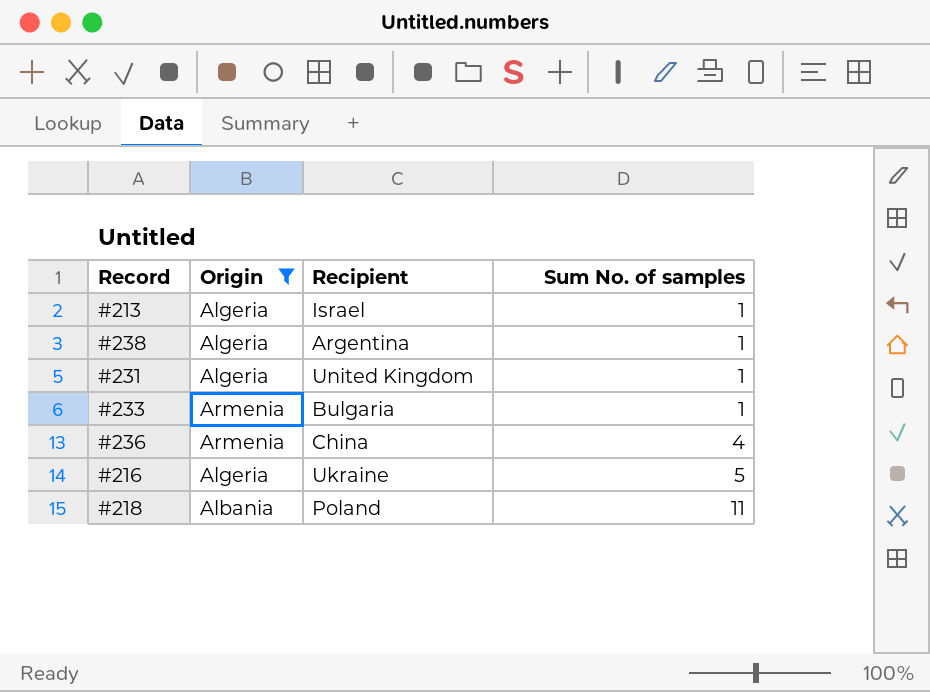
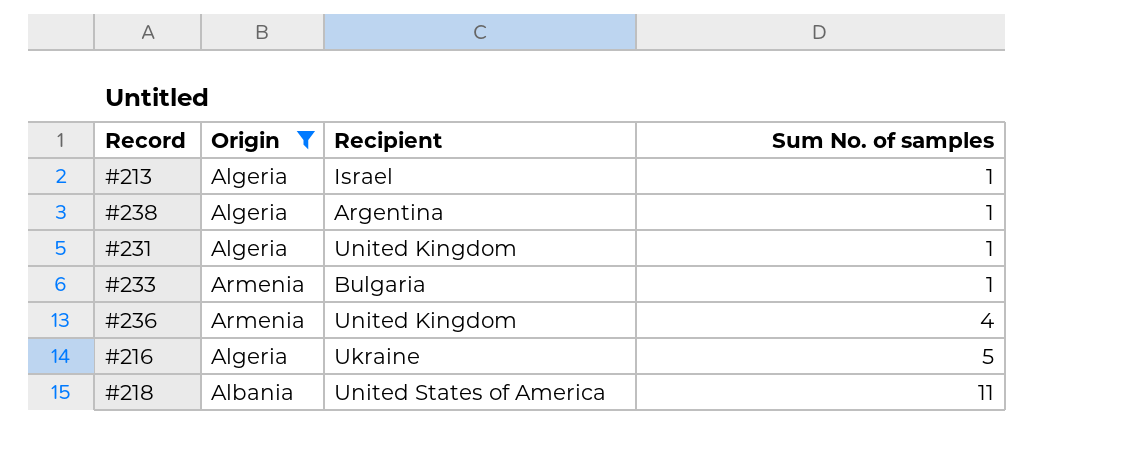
#236 | Recipient: China -> United Kingdom
#218 | Recipient: Poland -> United States of America

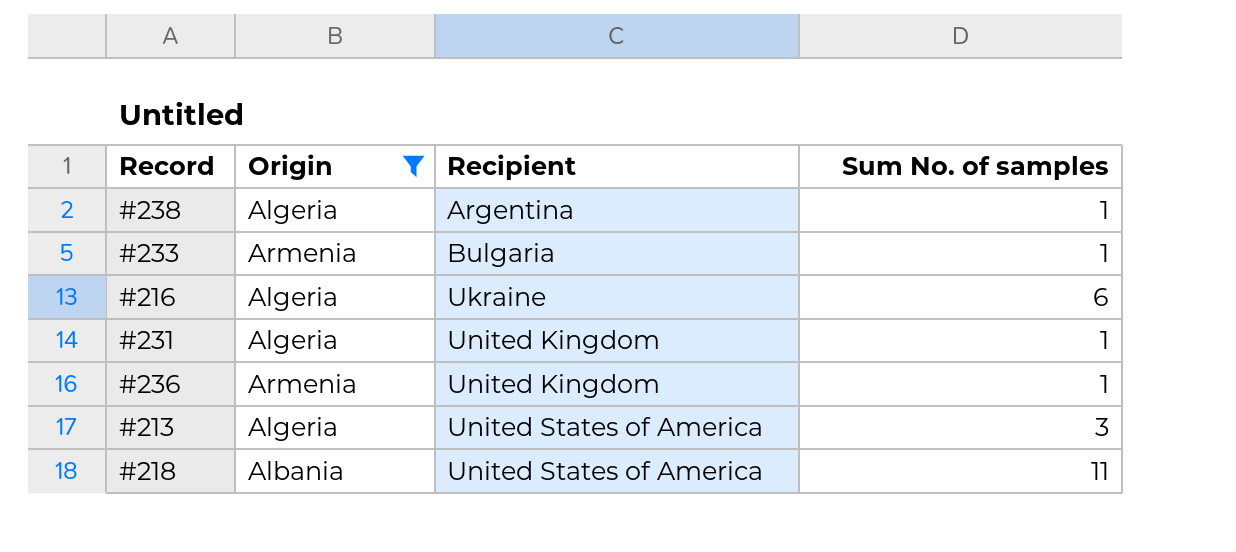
row order: Sum No. of samples ascending -> Recipient ascending
#216 | Sum No. of samples: 5 -> 6
#236 | Sum No. of samples: 4 -> 1
#213 | Recipient: Israel -> United States of America
#213 | Sum No. of samples: 1 -> 3

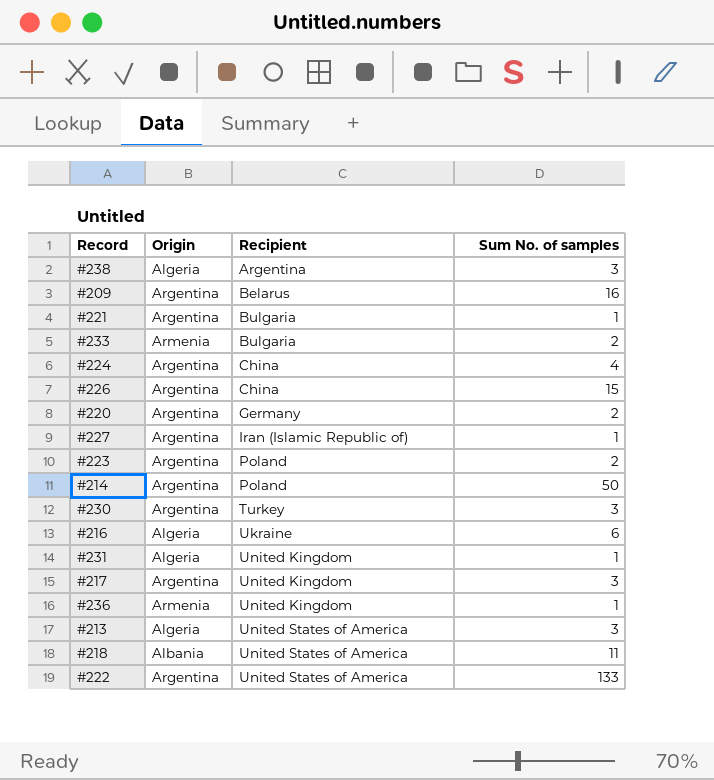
filter: Origin != Argentina -> none
#238 | Sum No. of samples: 1 -> 3
#233 | Sum No. of samples: 1 -> 2

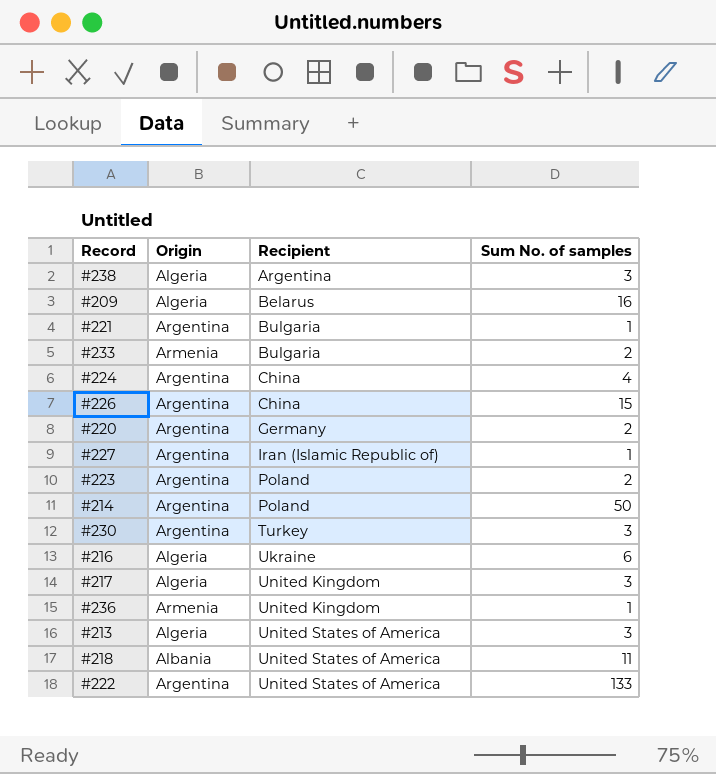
row #231: Algeria | United Kingdom | 1 -> none
#209 | Origin: Argentina -> Algeria
#217 | Origin: Argentina -> Algeria

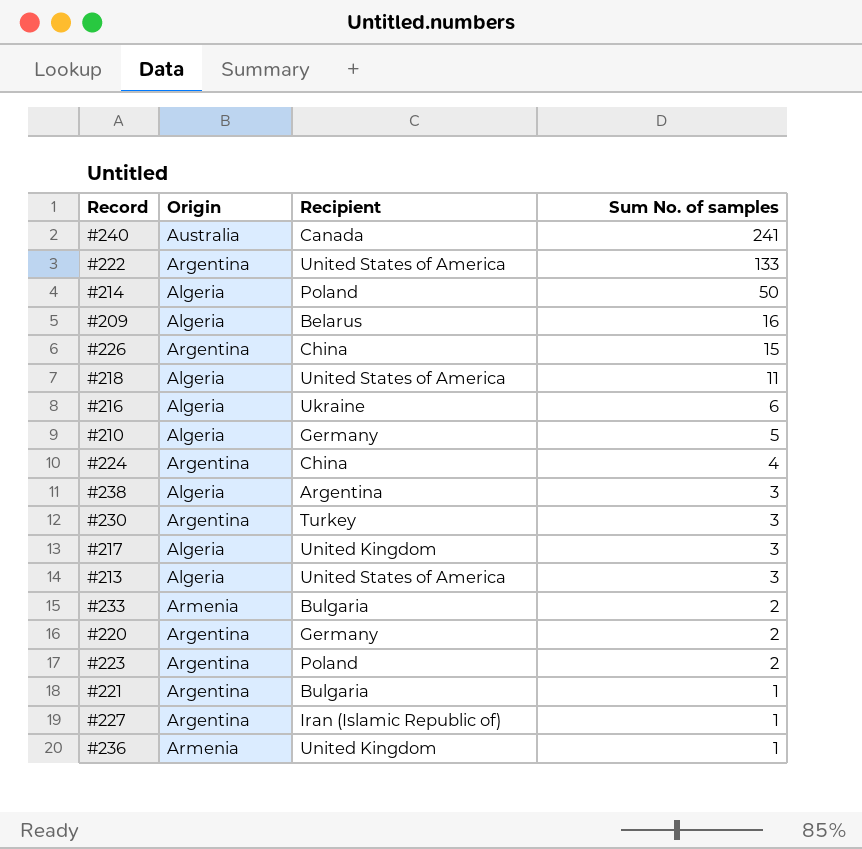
row order: Recipient ascending -> Sum No. of samples descending
row #240: none -> Australia | Canada | 241
#214 | Origin: Argentina -> Algeria
#218 | Origin: Albania -> Algeria
row #210: none -> Algeria | Germany | 5

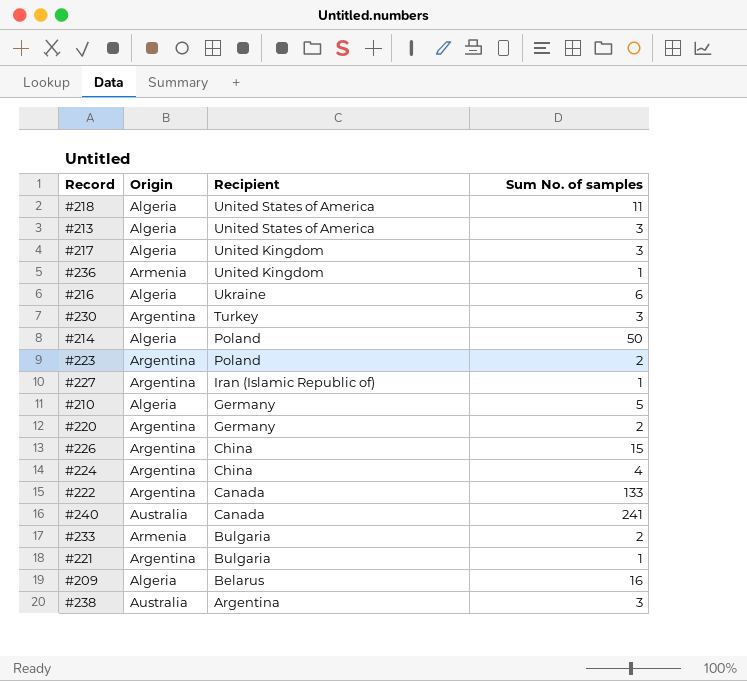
row order: Sum No. of samples descending -> Recipient descending
#222 | Recipient: United States of America -> Canada
#238 | Origin: Algeria -> Australia

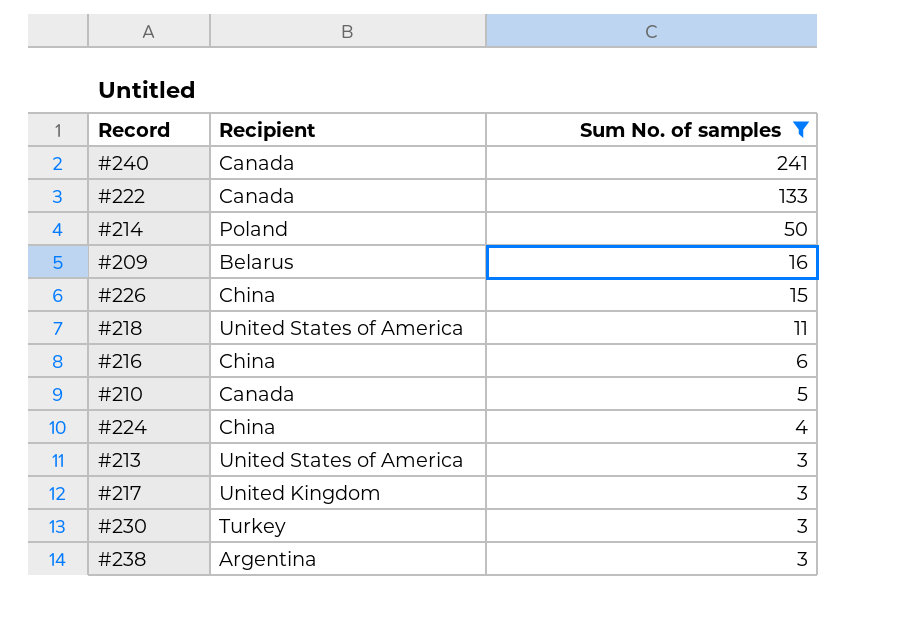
filter: none -> Sum No. of samples >= 3
row order: Recipient descending -> Sum No. of samples descending
column Origin | position: 2 -> none
#216 | Recipient: Ukraine -> China
#210 | Recipient: Germany -> Canada

